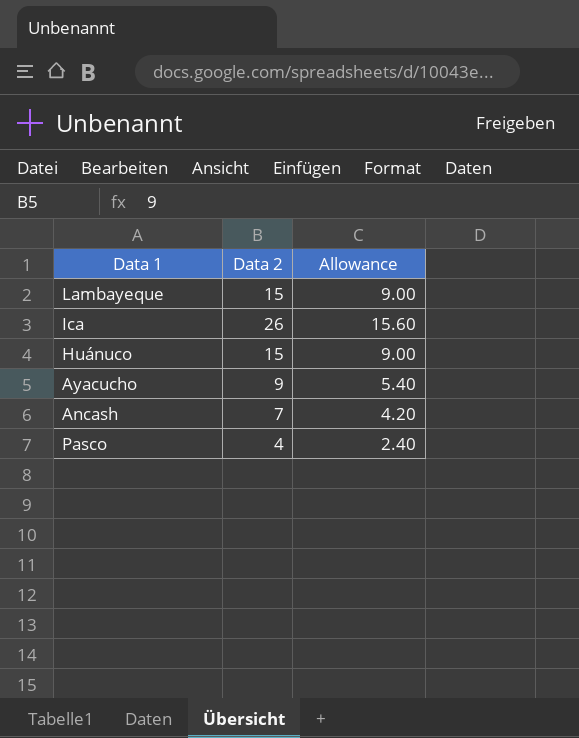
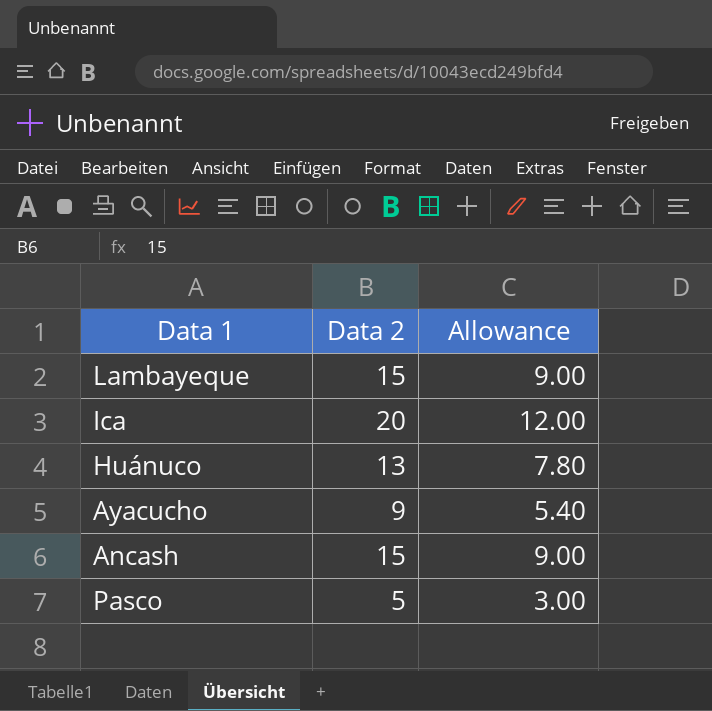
Ica | Data 2: 26 -> 20
Ica | Allowance: 15.60 -> 12.00
Huánuco | Data 2: 15 -> 13
Huánuco | Allowance: 9.00 -> 7.80
Ancash | Data 2: 7 -> 15
Ancash | Allowance: 4.20 -> 9.00
Pasco | Data 2: 4 -> 5
Pasco | Allowance: 2.40 -> 3.00

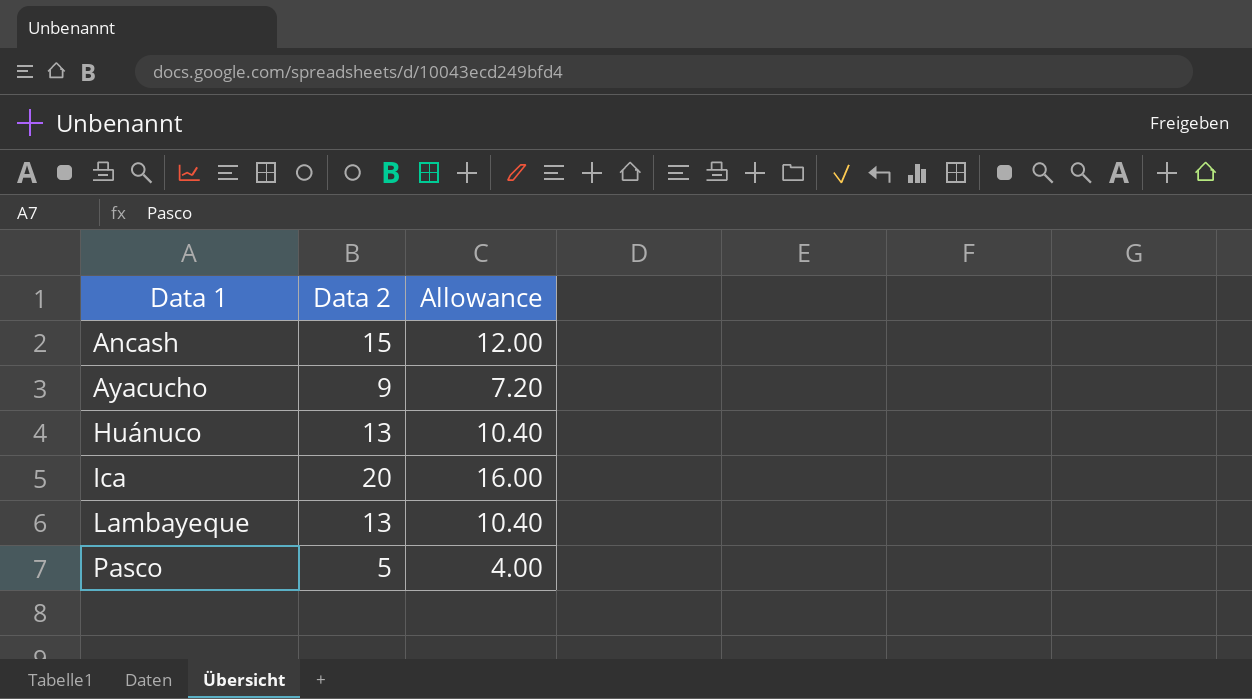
row order: none -> Data 1 ascending
column Allowance | formula: [Data 2] * 0.6 -> [Data 2] * 0.8
Lambayeque | Data 2: 15 -> 13

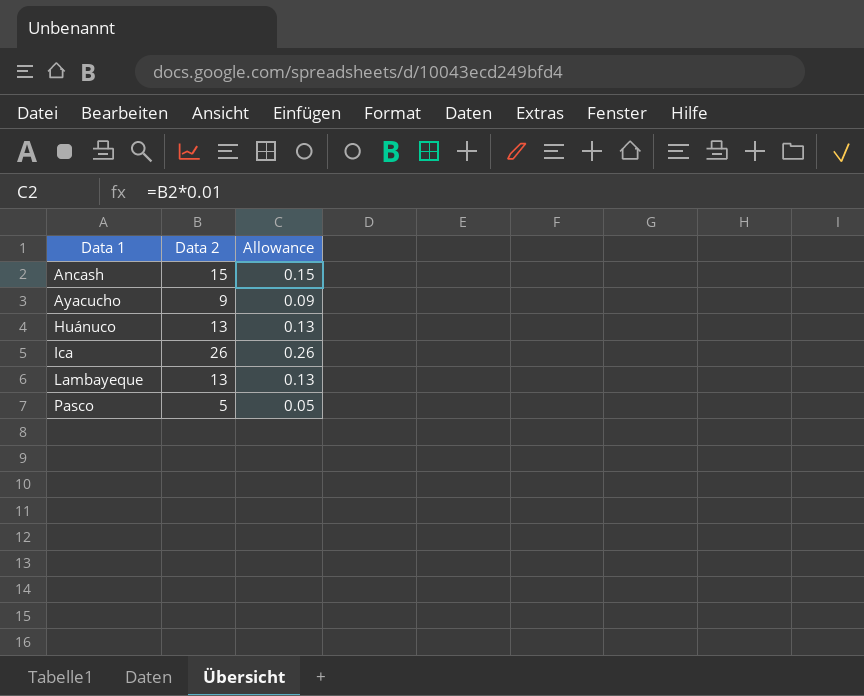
column Allowance | formula: [Data 2] * 0.8 -> [Data 2] * 0.01
Ica | Data 2: 20 -> 26

